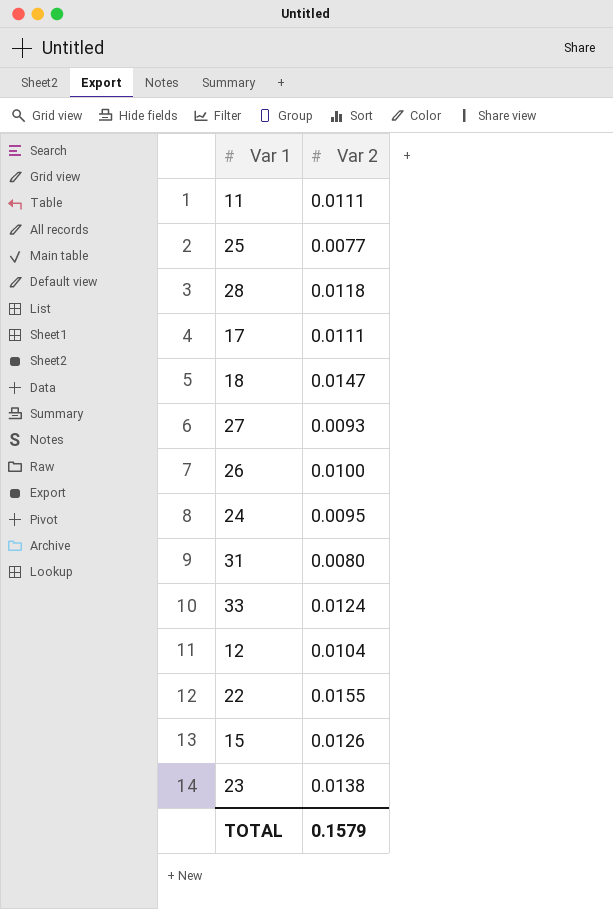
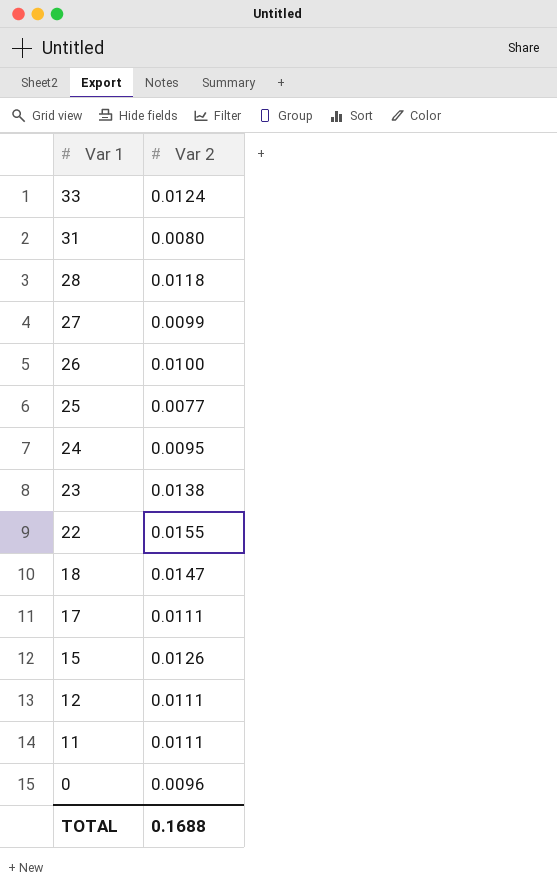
row order: none -> Var 1 descending
27 | Var 2: 0.0093 -> 0.0099
12 | Var 2: 0.0104 -> 0.0111
row 0: none -> 0.0096
TOTAL | Var 2: 0.1579 -> 0.1688

